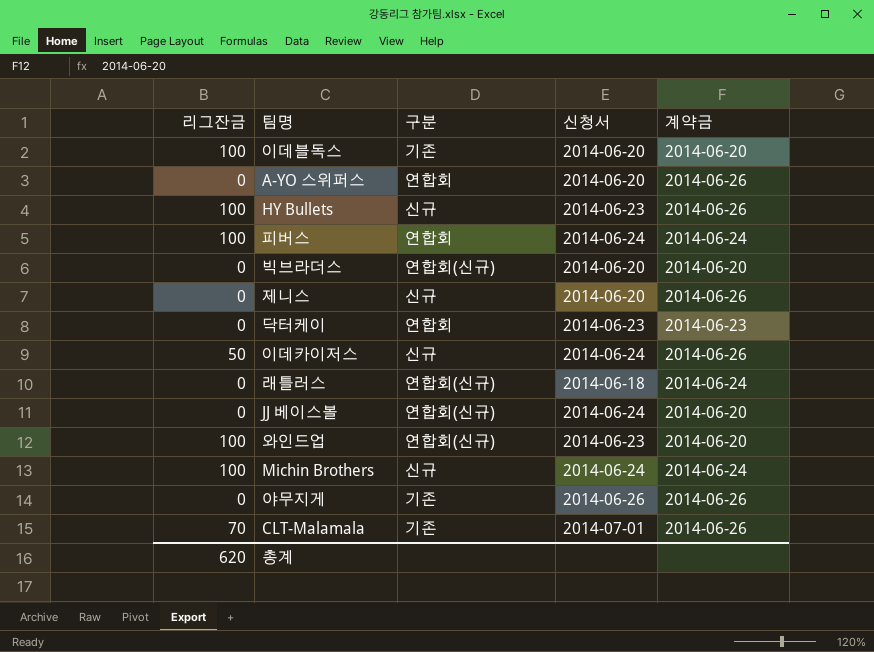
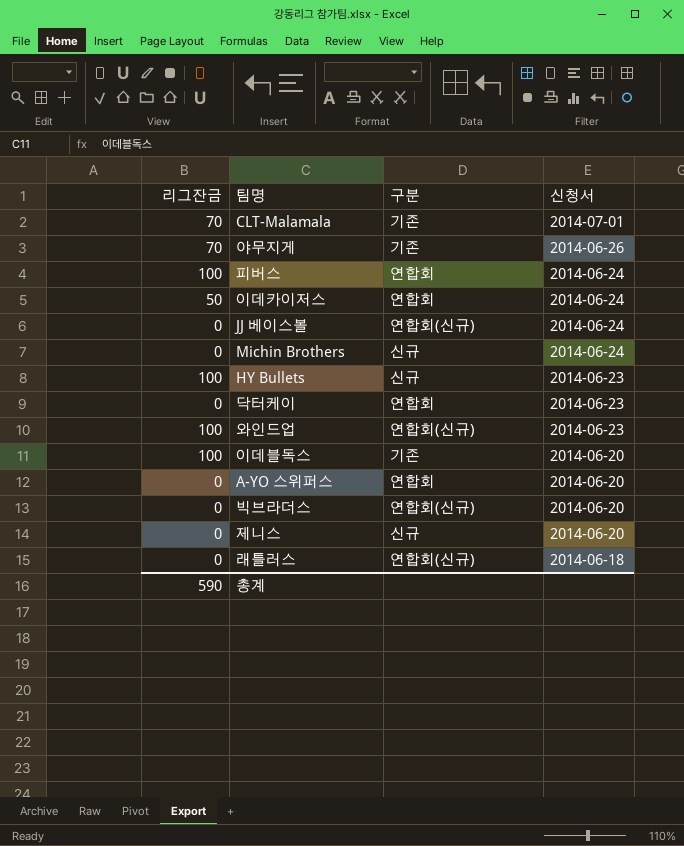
row order: none -> 신청서 descending
column 계약금 | position: 5 -> none
야무지게 | 리그잔금: 0 -> 70
이데카이저스 | 구분: 신규 -> 연합회
Michin Brothers | 리그잔금: 100 -> 0
총계 | 리그잔금: 620 -> 590

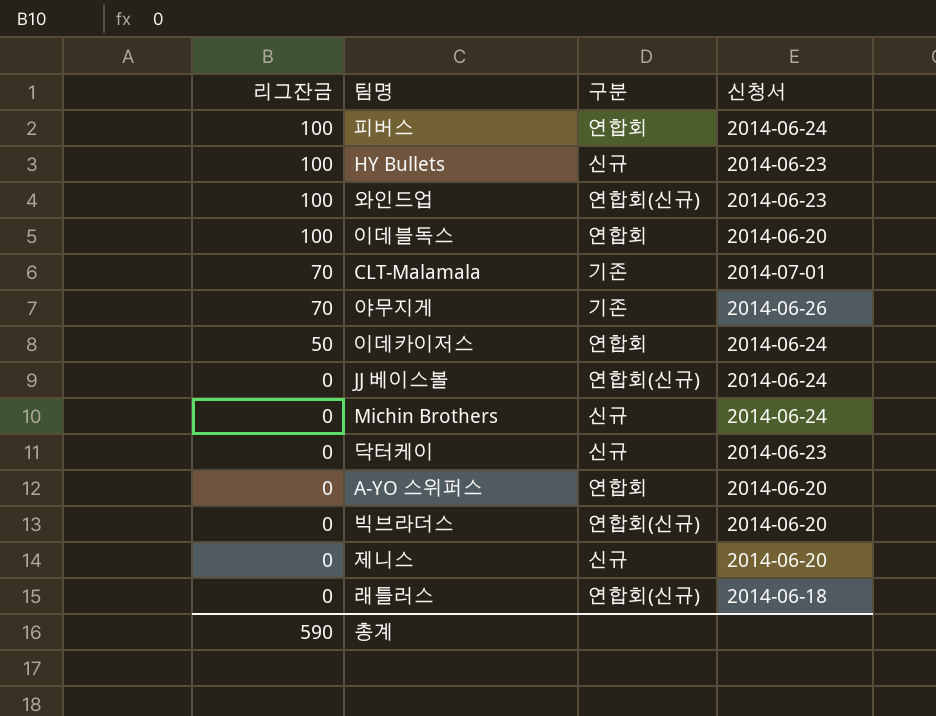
row order: 신청서 descending -> 리그잔금 descending
이데블독스 | 구분: 기존 -> 연합회
닥터케이 | 구분: 연합회 -> 신규

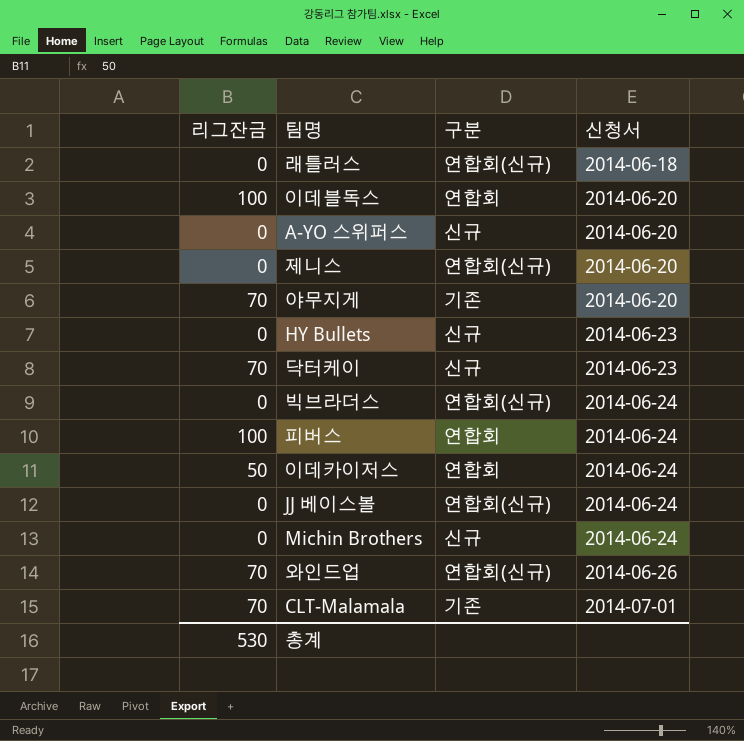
row order: 리그잔금 descending -> 신청서 ascending
A-YO 스위퍼스 | 구분: 연합회 -> 신규
제니스 | 구분: 신규 -> 연합회(신규)
야무지게 | 신청서: 2014-06-26 -> 2014-06-20
HY Bullets | 리그잔금: 100 -> 0
닥터케이 | 리그잔금: 0 -> 70
빅브라더스 | 신청서: 2014-06-20 -> 2014-06-24
와인드업 | 리그잔금: 100 -> 70
와인드업 | 신청서: 2014-06-23 -> 2014-06-26
총계 | 리그잔금: 590 -> 530

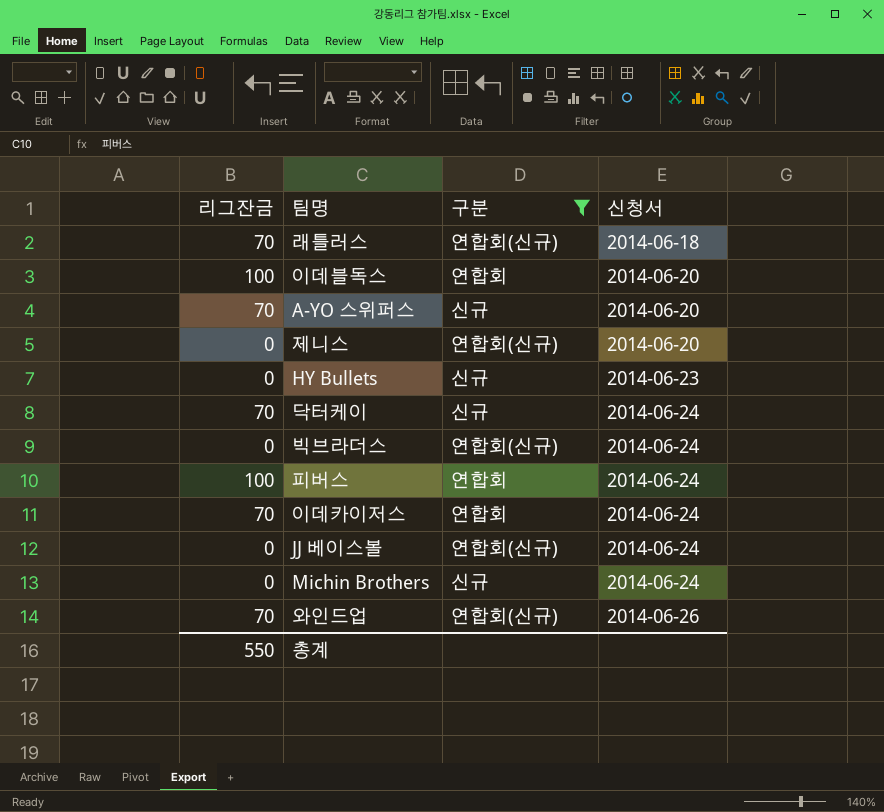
filter: none -> 구분 != 기존
래틀러스 | 리그잔금: 0 -> 70
A-YO 스위퍼스 | 리그잔금: 0 -> 70
닥터케이 | 신청서: 2014-06-23 -> 2014-06-24
이데카이저스 | 리그잔금: 50 -> 70
총계 | 리그잔금: 530 -> 550

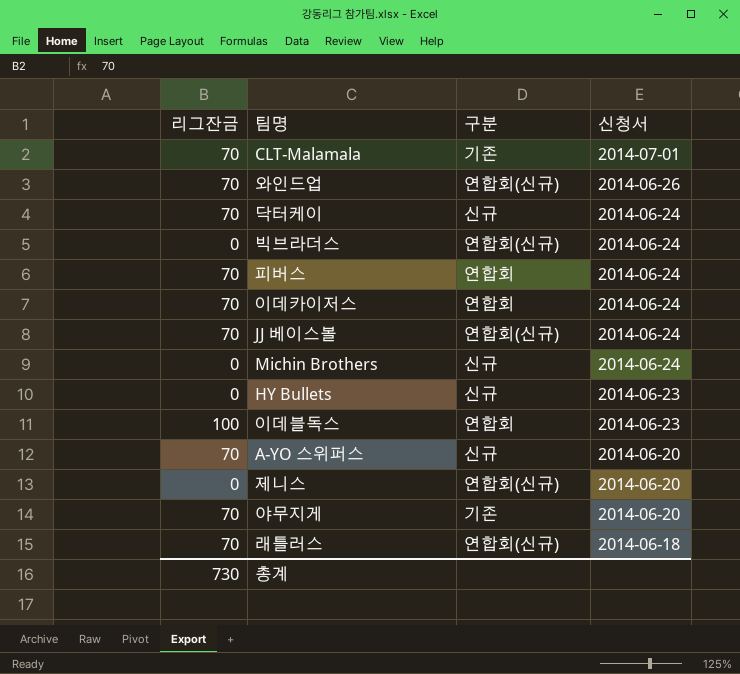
filter: 구분 != 기존 -> none
row order: 신청서 ascending -> 신청서 descending
피버스 | 리그잔금: 100 -> 70
JJ 베이스볼 | 리그잔금: 0 -> 70
이데블독스 | 신청서: 2014-06-20 -> 2014-06-23
총계 | 리그잔금: 550 -> 730

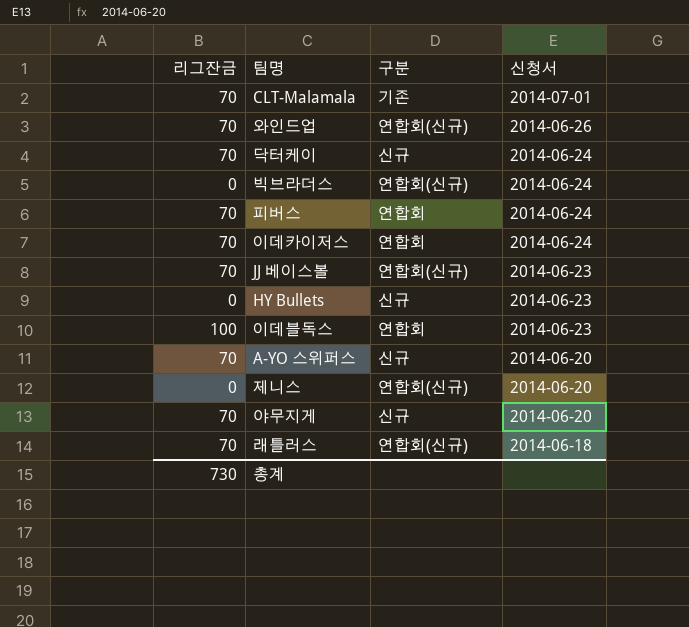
row Michin Brothers: 0 | 신규 | 2014-06-24 -> none
JJ 베이스볼 | 신청서: 2014-06-24 -> 2014-06-23
야무지게 | 구분: 기존 -> 신규

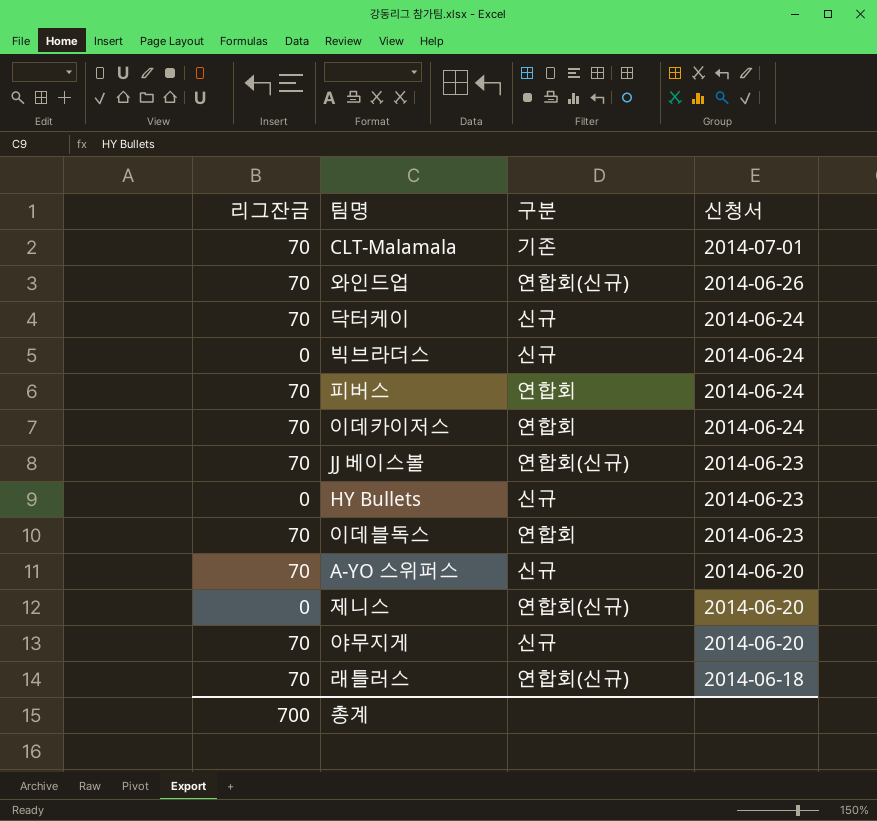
빅브라더스 | 구분: 연합회(신규) -> 신규
이데블독스 | 리그잔금: 100 -> 70
총계 | 리그잔금: 730 -> 700

